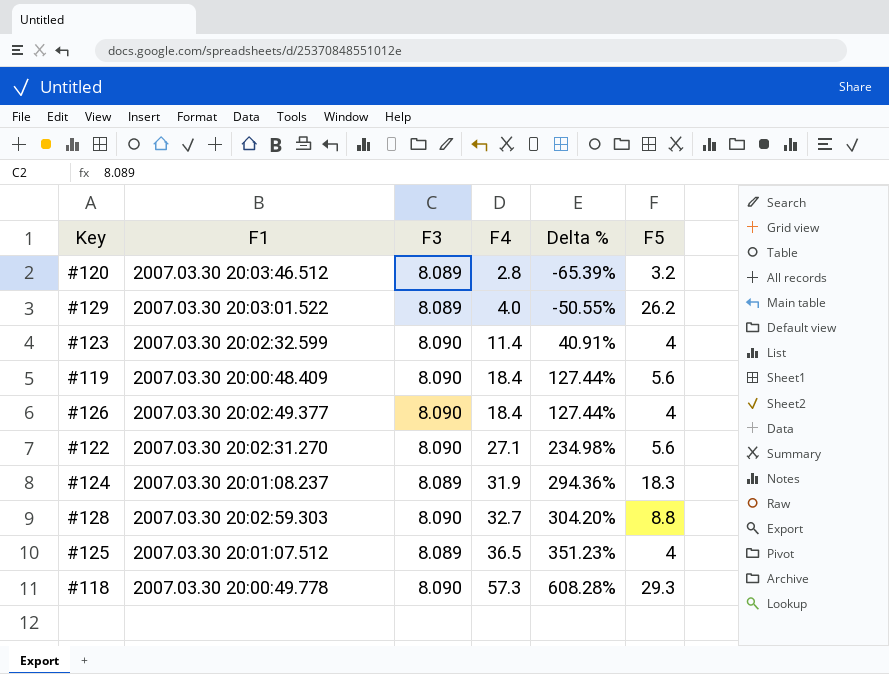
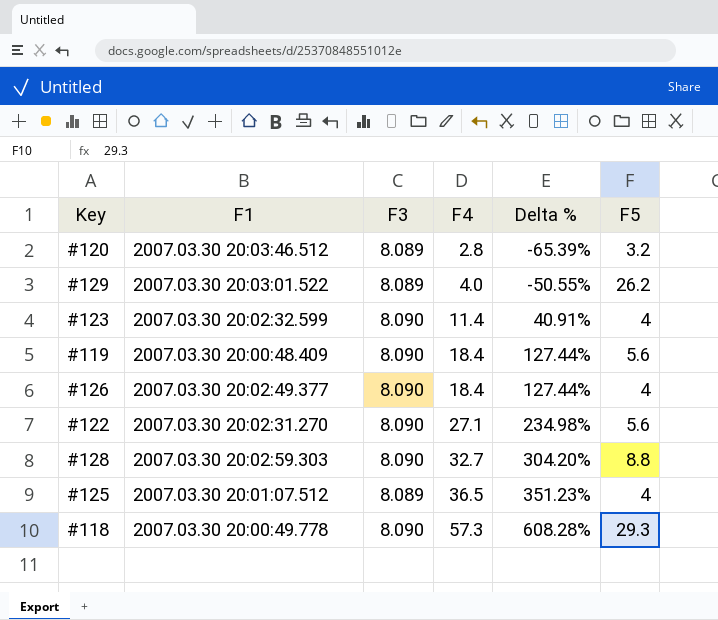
row #124: 2007.03.30 20:01:08.237 | 8.089 | 31.9 | 294.36% | 18.3 -> none

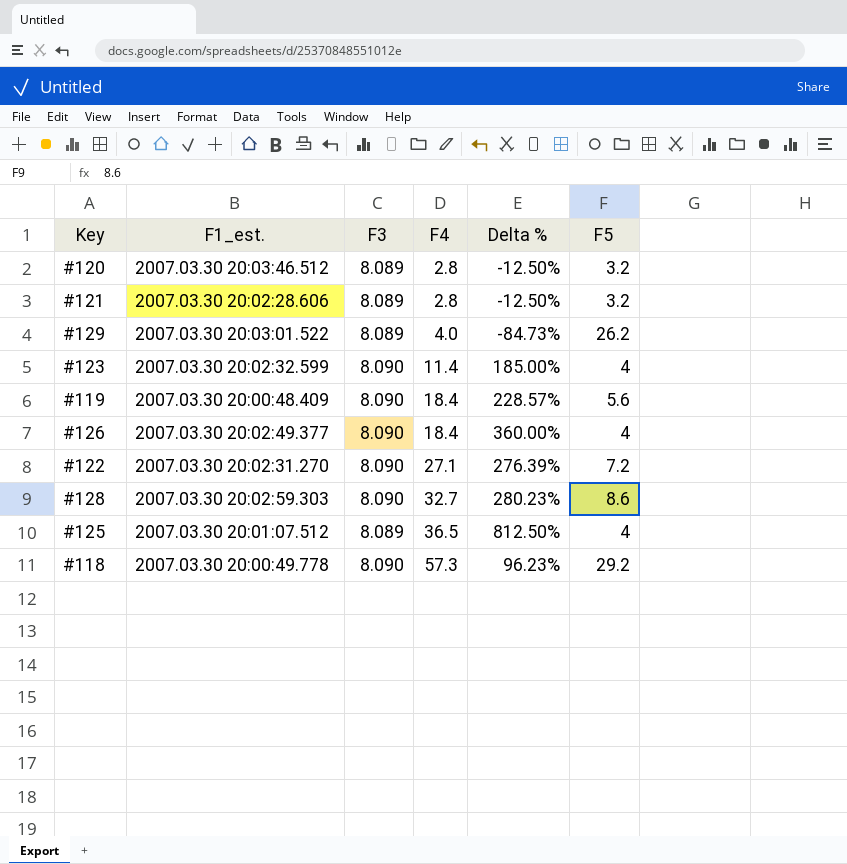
column name: F1 -> F1_est.
column Delta % | formula: ([F4] - [F3]) / [F3] -> ([F4] - [F5]) / [F5]
row #121: none -> 2007.03.30 20:02:28.606 | 8.089 | 2.8 | -12.50% | 3.2
#122 | F5: 5.6 -> 7.2
#128 | F5: 8.8 -> 8.6
#118 | F5: 29.3 -> 29.2

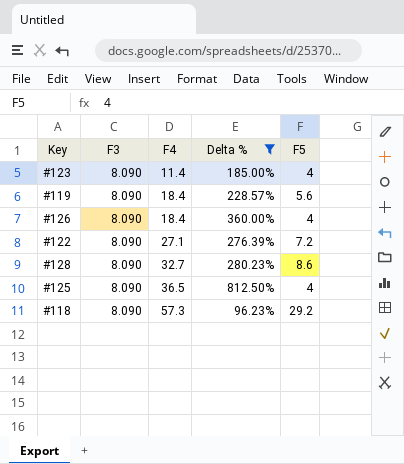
filter: none -> Delta % >= 96.23%
column F1_est. | position: 2 -> none
#125 | F3: 8.089 -> 8.090

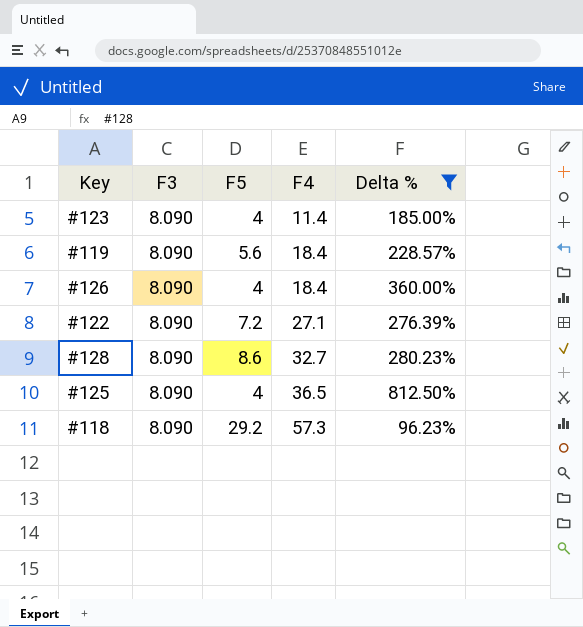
column F5 | position: 5 -> 3

